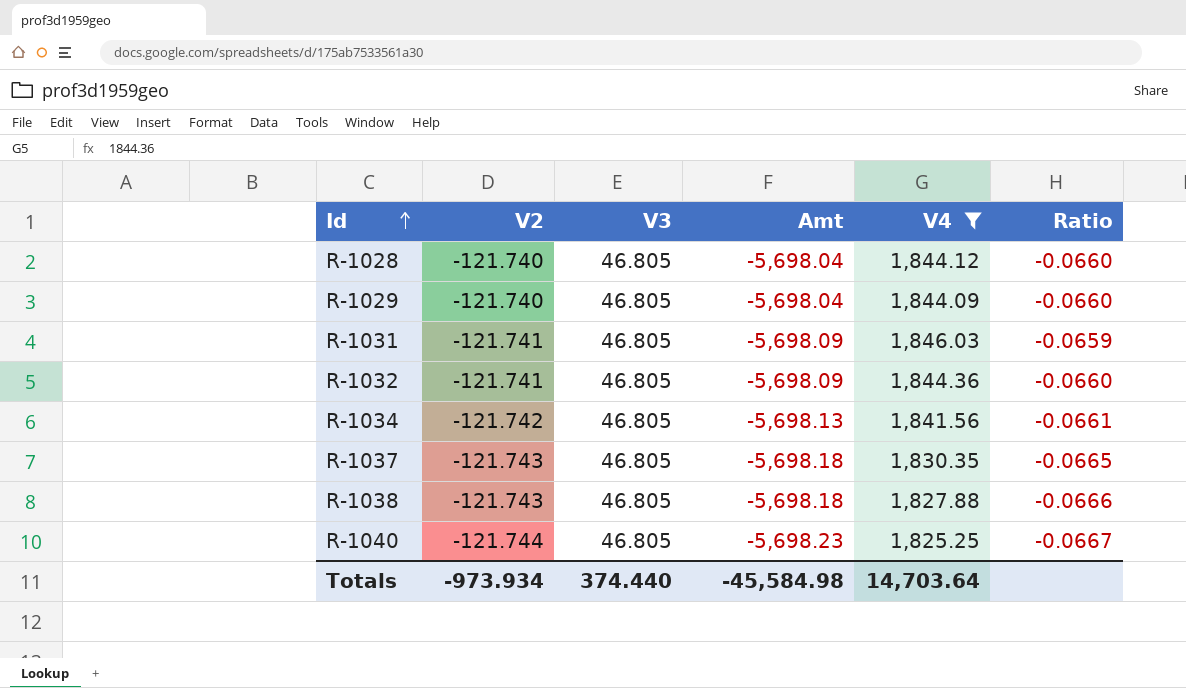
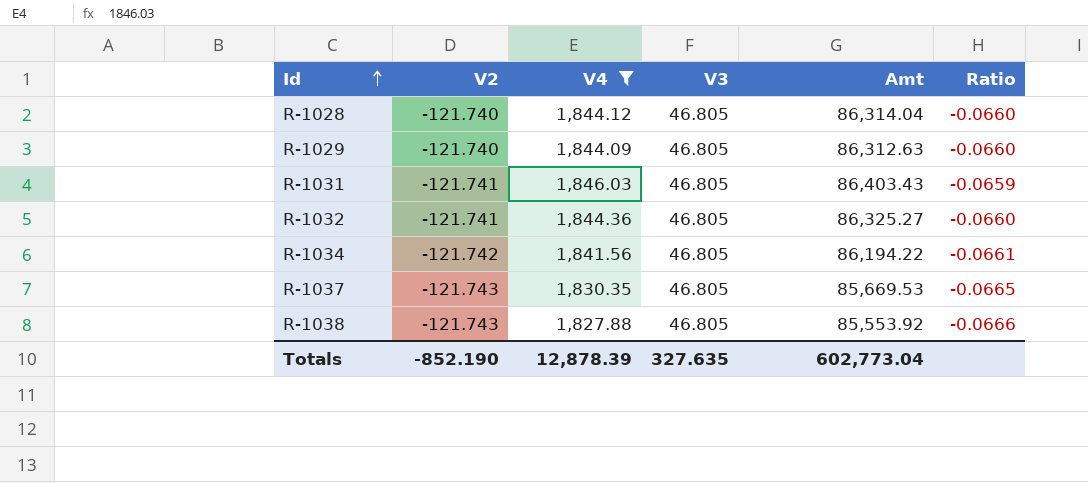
column V4 | position: 5 -> 3
column Amt | formula: [V2] * [V3] -> [V4] * [V3]
row R-1040: -121.744 | 46.805 | -5,698.23 | 1,825.25 | -0.0667 -> none
Totals | V2: -973.934 -> -852.190
Totals | V4: 14,703.64 -> 12,878.39
Totals | V3: 374.440 -> 327.635
Totals | Amt: -45,584.98 -> 602,773.04

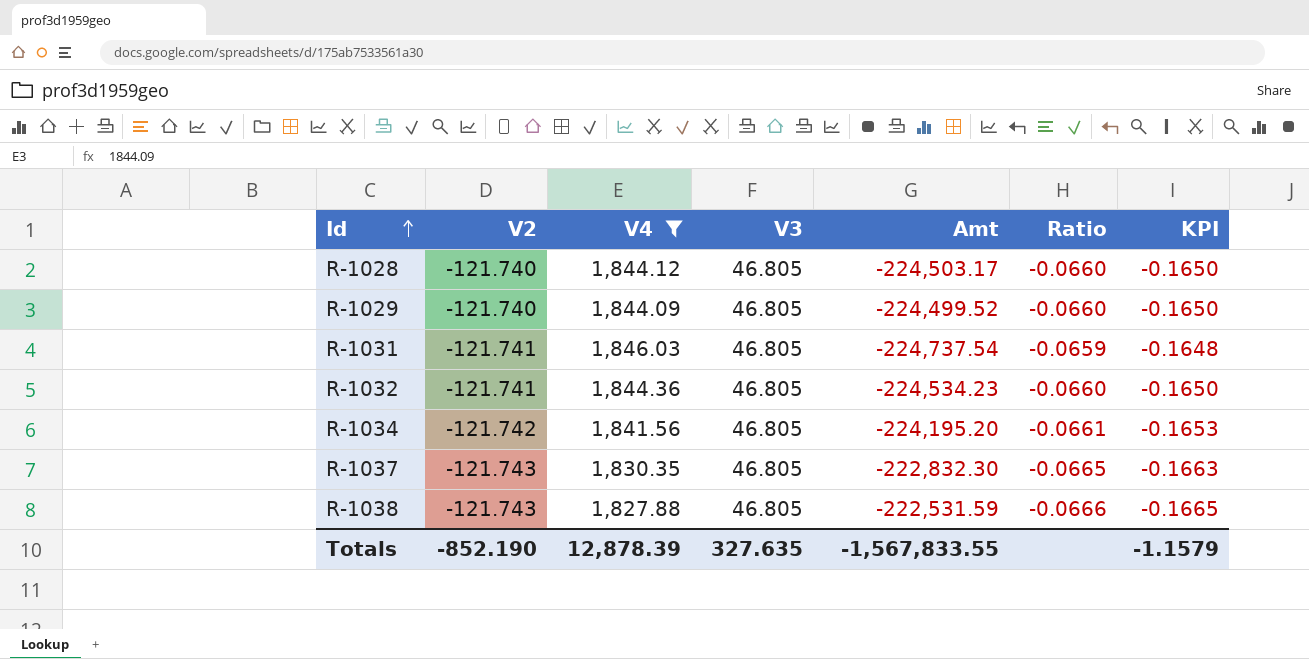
column Amt | formula: [V4] * [V3] -> [V2] * [V4]
column KPI | formula: none -> [Ratio] * 2.5
Totals | Amt: 602,773.04 -> -1,567,833.55

